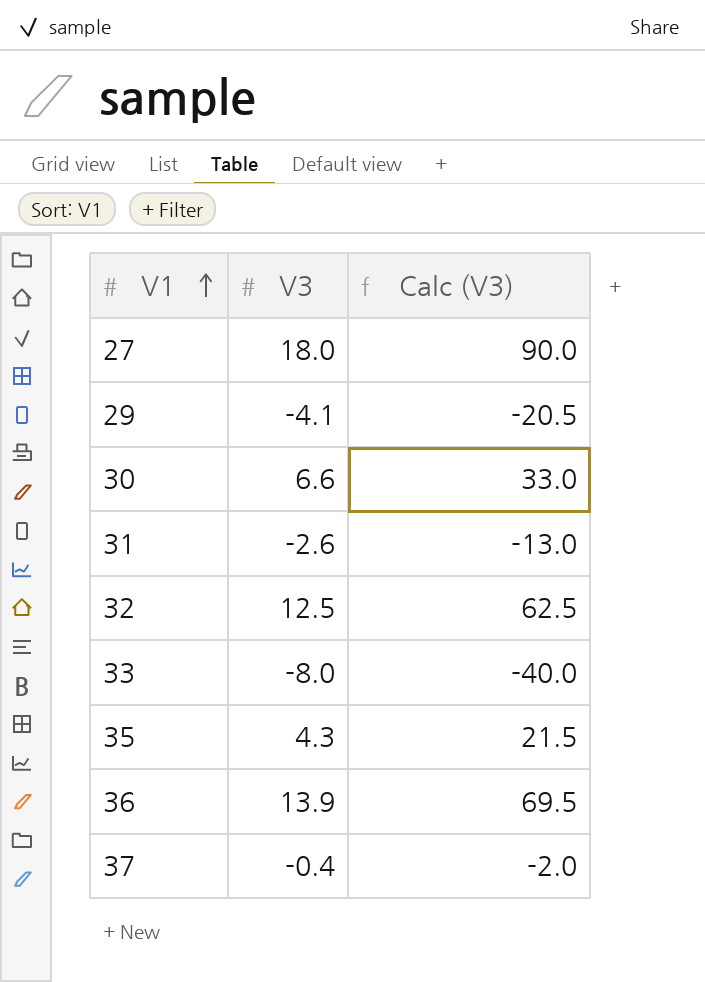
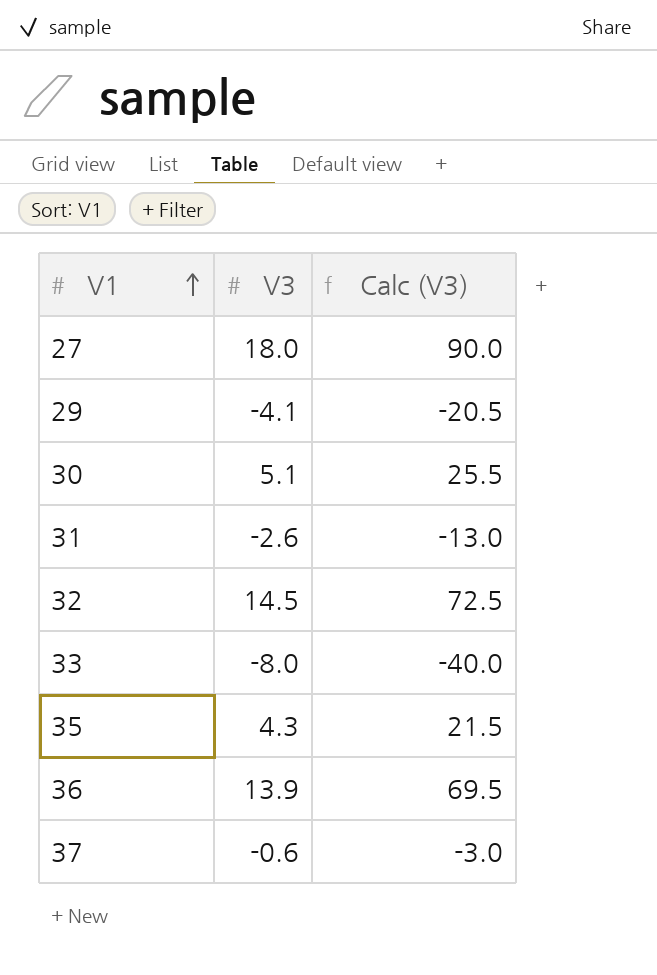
30 | V3: 6.6 -> 5.1
30 | Calc (V3): 33.0 -> 25.5
32 | V3: 12.5 -> 14.5
32 | Calc (V3): 62.5 -> 72.5
37 | V3: -0.4 -> -0.6
37 | Calc (V3): -2.0 -> -3.0

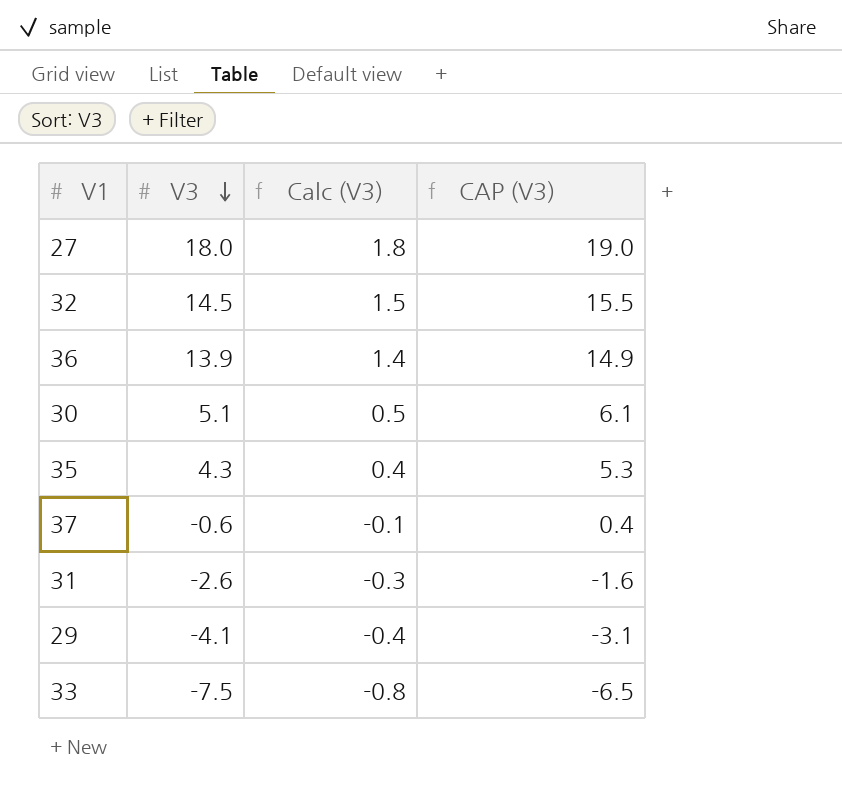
row order: V1 ascending -> V3 descending
column Calc (V3) | formula: [V3] * 5 -> [V3] * 0.1
column CAP (V3) | formula: none -> [V3] + 1
33 | V3: -8.0 -> -7.5

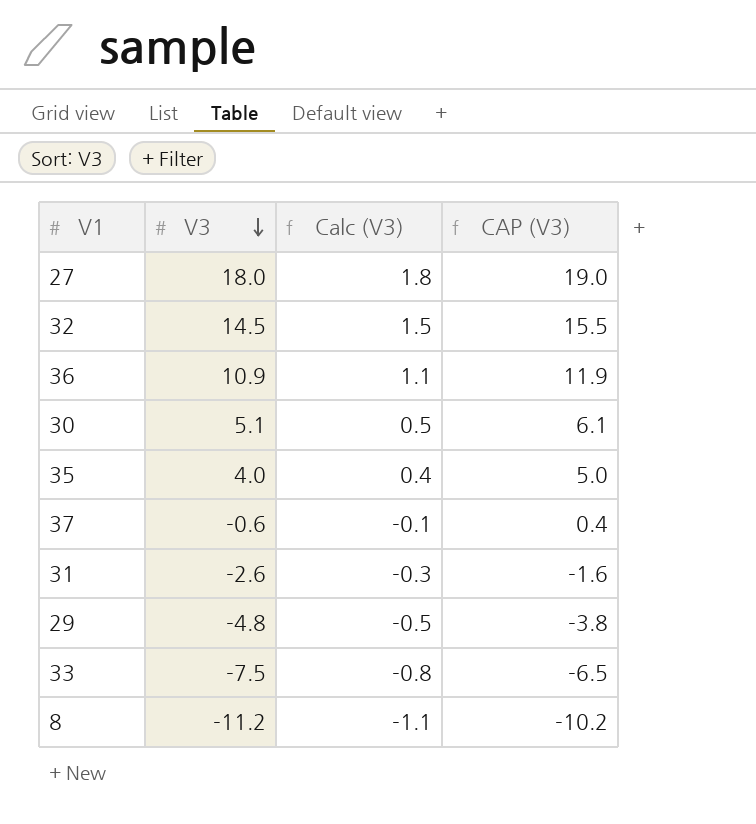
36 | V3: 13.9 -> 10.9
36 | Calc (V3): 1.4 -> 1.1
36 | CAP (V3): 14.9 -> 11.9
35 | V3: 4.3 -> 4.0
35 | CAP (V3): 5.3 -> 5.0
29 | V3: -4.1 -> -4.8
29 | Calc (V3): -0.4 -> -0.5
29 | CAP (V3): -3.1 -> -3.8
row 8: none -> -11.2 | -1.1 | -10.2

